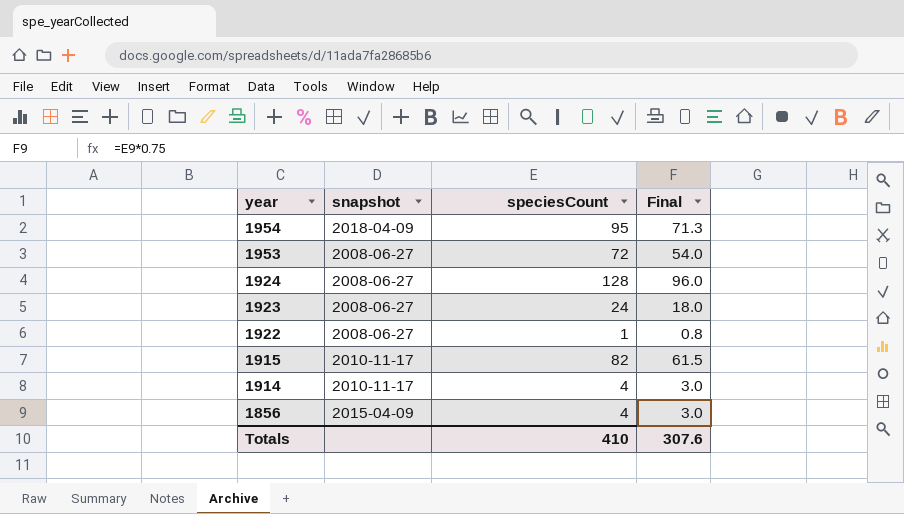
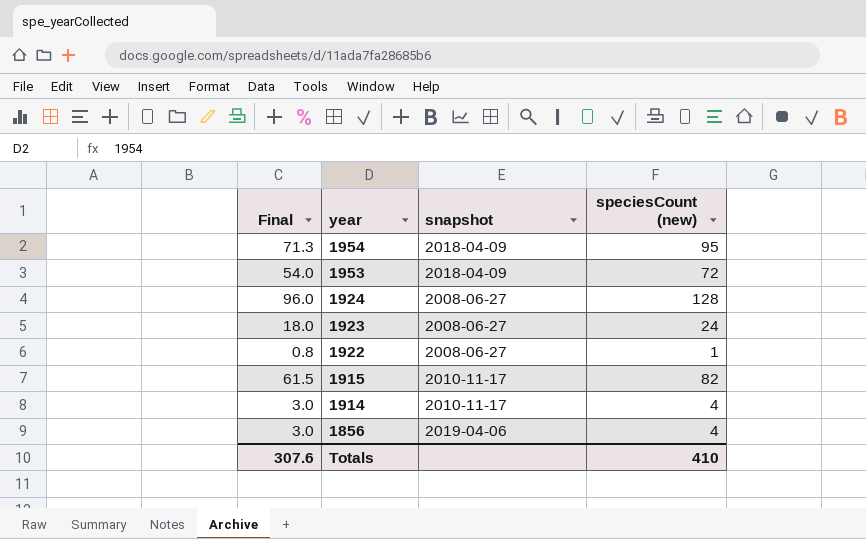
column Final | position: 4 -> 1
column name: speciesCount -> speciesCount (new)
1953 | snapshot: 2008-06-27 -> 2018-04-09
1856 | snapshot: 2015-04-09 -> 2019-04-06

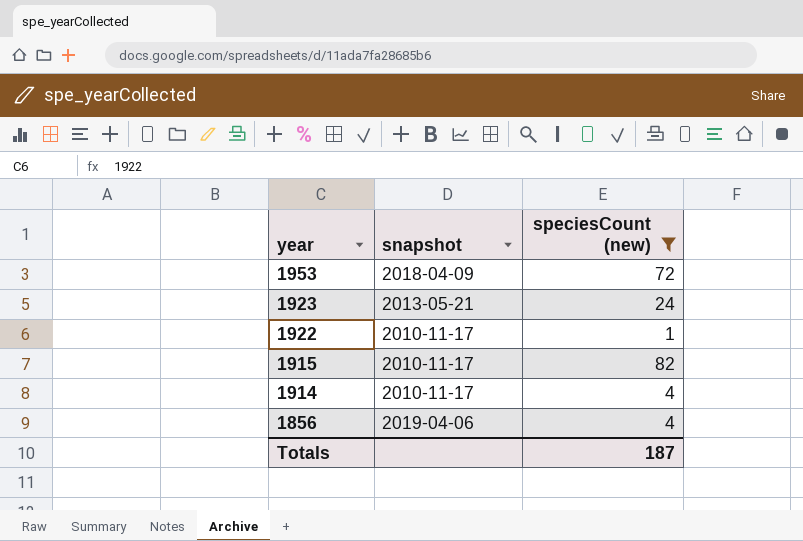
filter: none -> speciesCount (new) <= 82
column Final | formula: [speciesCount (new)] * 0.75 -> none
1923 | snapshot: 2008-06-27 -> 2013-05-21
1922 | snapshot: 2008-06-27 -> 2010-11-17
Totals | speciesCount (new): 410 -> 187

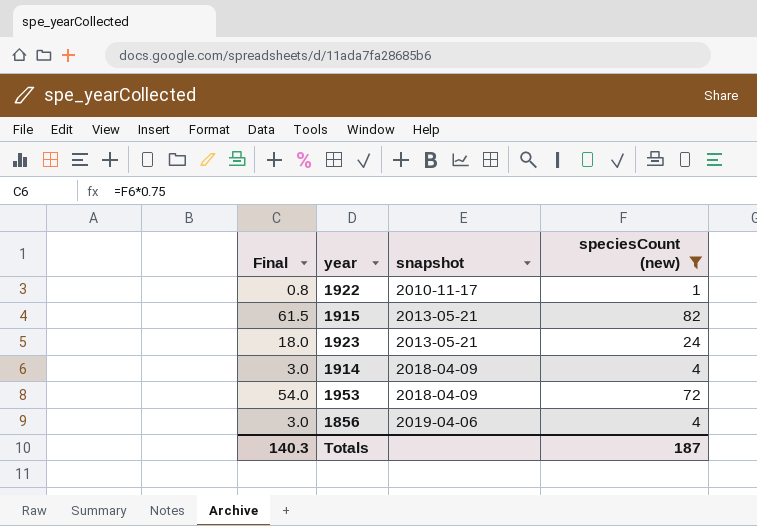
row order: year descending -> snapshot ascending
column Final | formula: none -> [speciesCount (new)] * 0.75
1915 | snapshot: 2010-11-17 -> 2013-05-21
1914 | snapshot: 2010-11-17 -> 2018-04-09

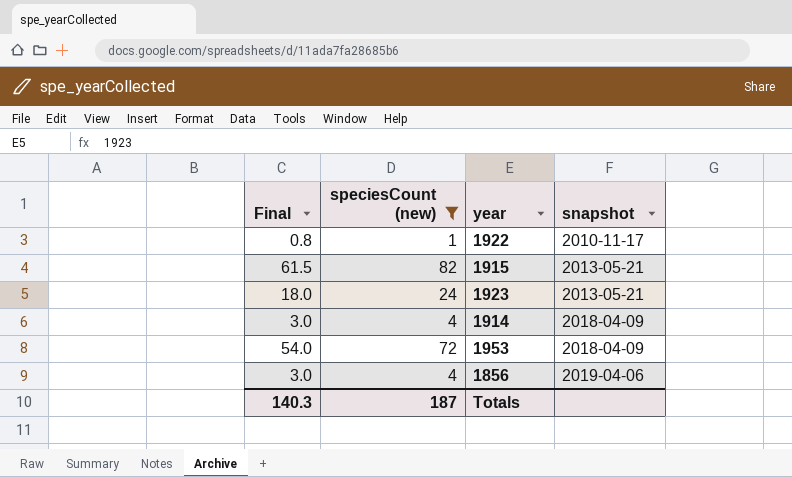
column speciesCount (new) | position: 4 -> 2

